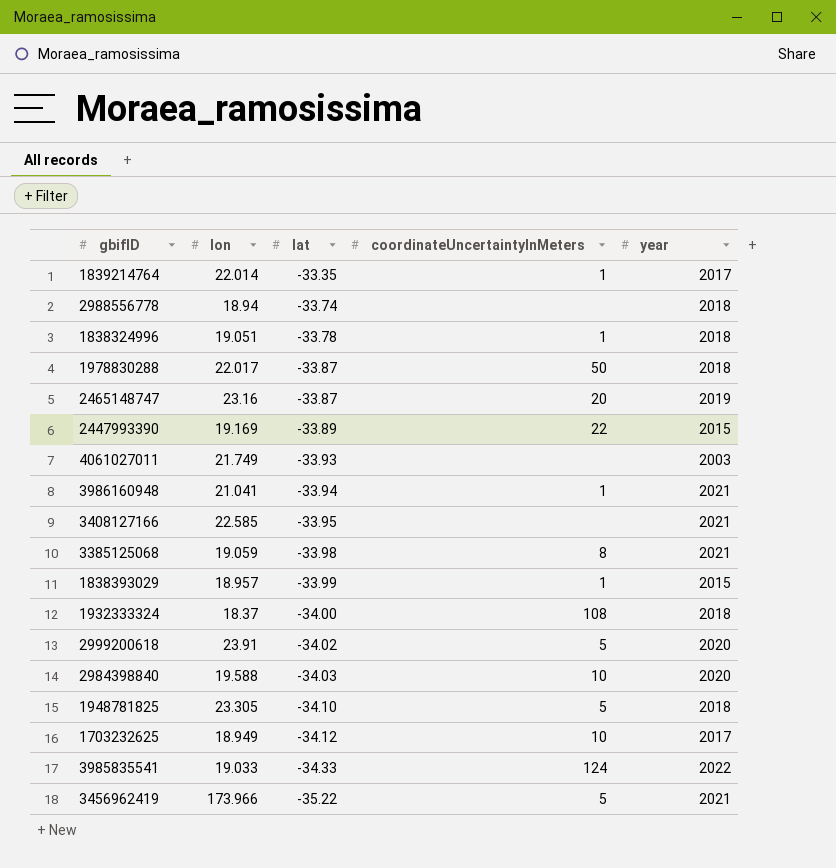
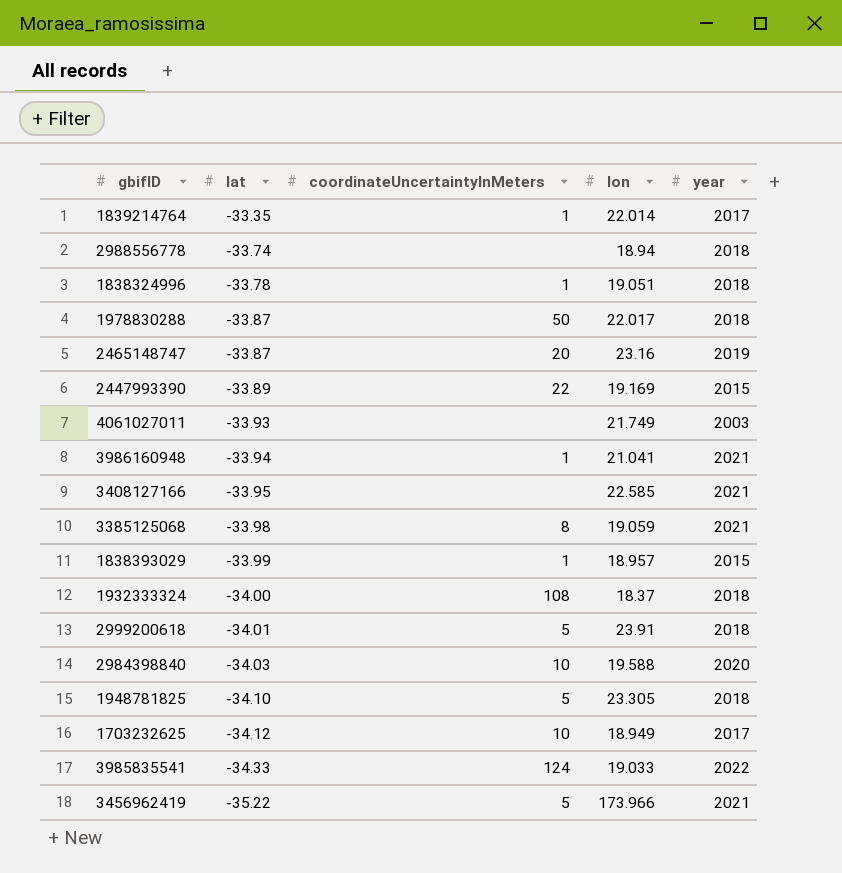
column lon | position: 2 -> 4
2999200618 | lat: -34.02 -> -34.01
2999200618 | year: 2020 -> 2018

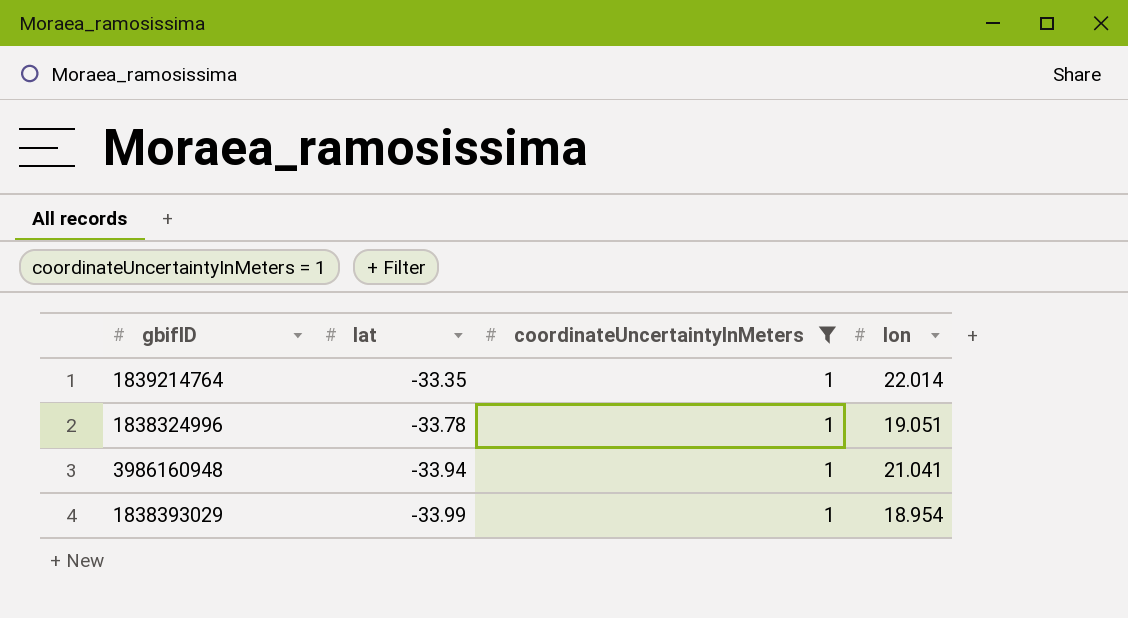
filter: none -> coordinateUncertaintyInMeters = 1
column year | position: 5 -> none
1838393029 | lon: 18.957 -> 18.954

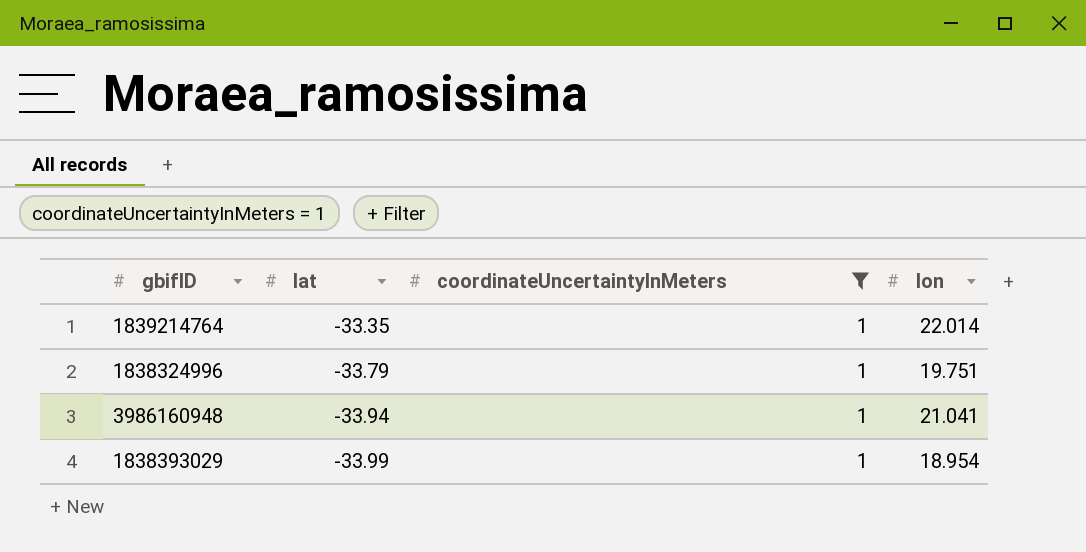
1838324996 | lat: -33.78 -> -33.79
1838324996 | lon: 19.051 -> 19.751

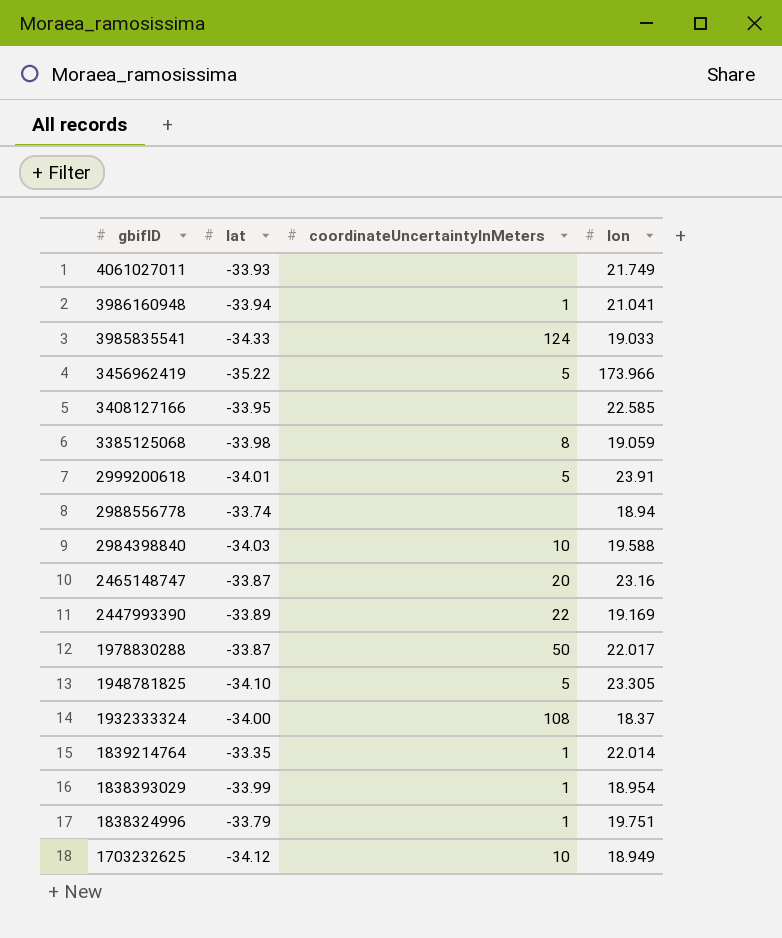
filter: coordinateUncertaintyInMeters = 1 -> none
row order: lat descending -> gbifID descending

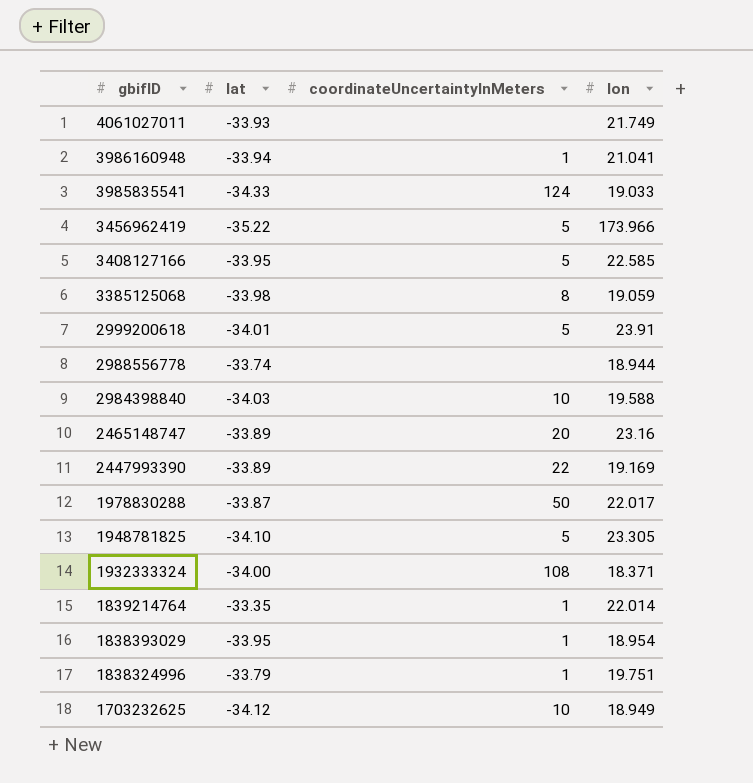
3408127166 | coordinateUncertaintyInMeters: none -> 5
2988556778 | lon: 18.94 -> 18.944
2465148747 | lat: -33.87 -> -33.89
1932333324 | lon: 18.37 -> 18.371
1838393029 | lat: -33.99 -> -33.95

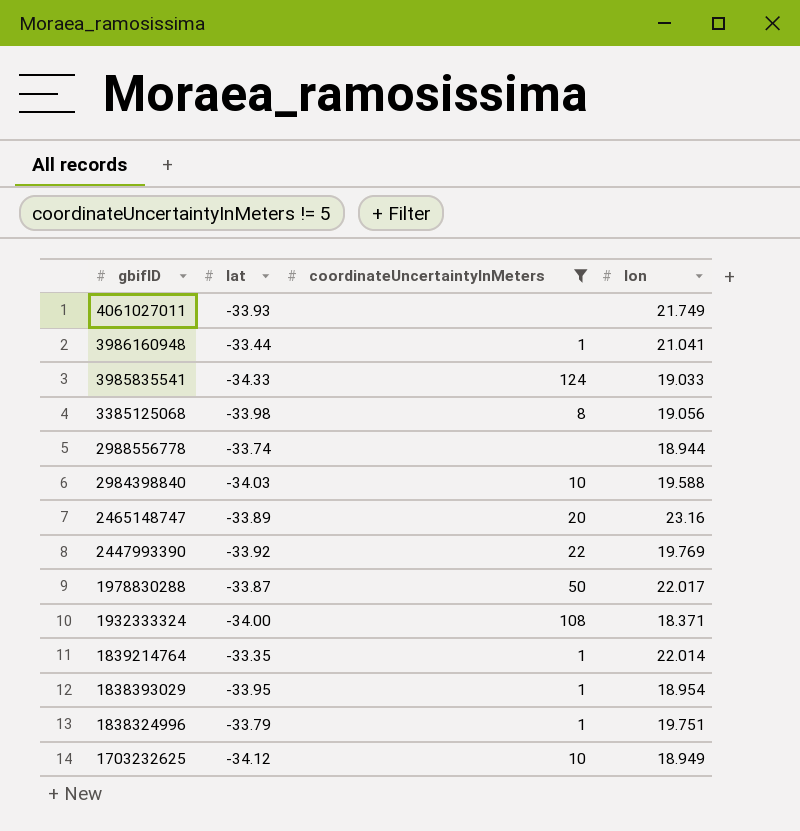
filter: none -> coordinateUncertaintyInMeters != 5
3986160948 | lat: -33.94 -> -33.44
3385125068 | lon: 19.059 -> 19.056
2447993390 | lat: -33.89 -> -33.92
2447993390 | lon: 19.169 -> 19.769

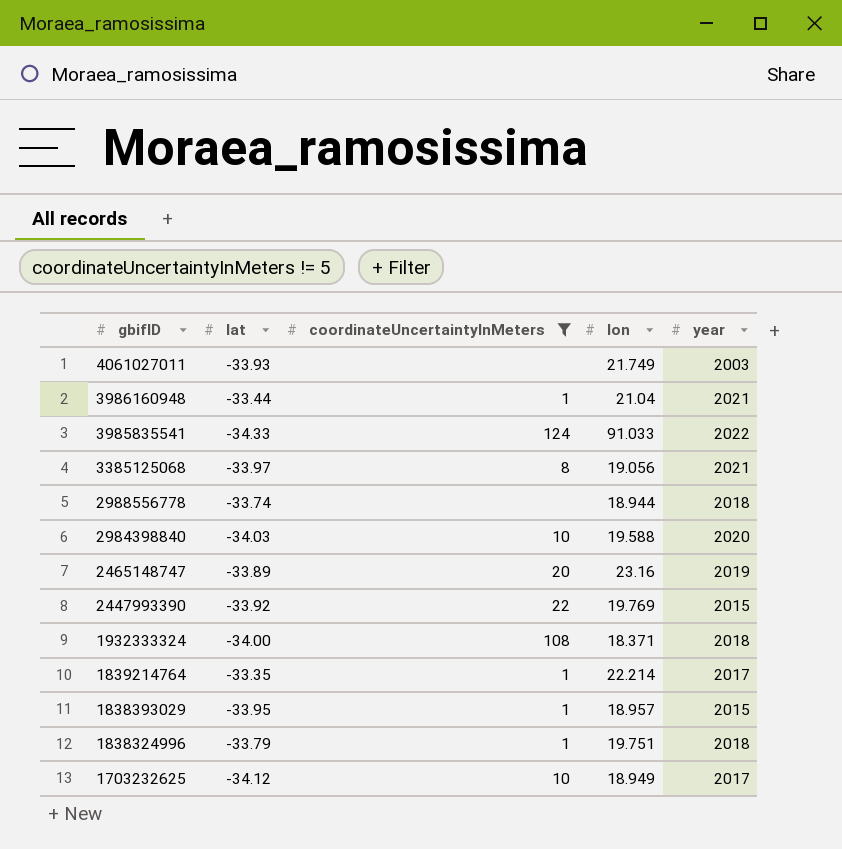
column year | position: none -> 5
row 1978830288: -33.87 | 50 | 22.017 -> none
3986160948 | lon: 21.041 -> 21.04
3985835541 | lon: 19.033 -> 91.033
3385125068 | lat: -33.98 -> -33.97
1839214764 | lon: 22.014 -> 22.214
1838393029 | lon: 18.954 -> 18.957

